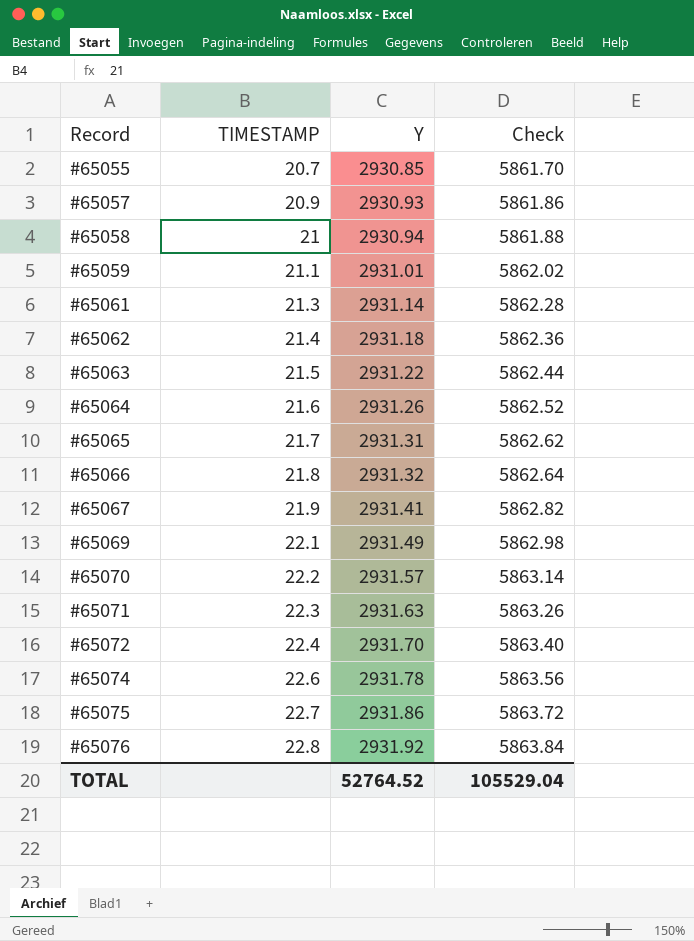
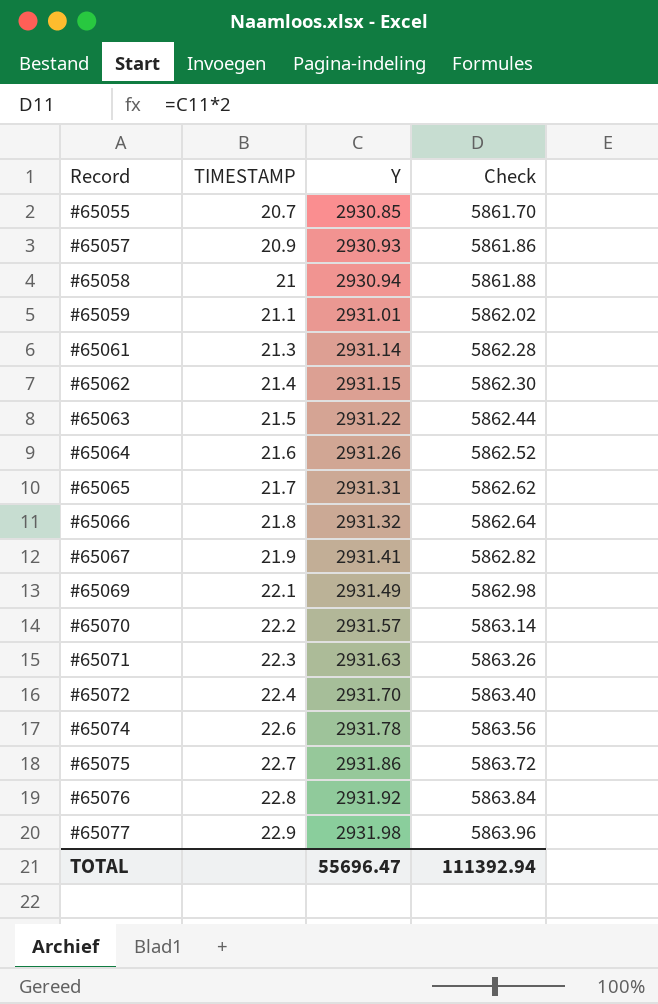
#65062 | Y: 2931.18 -> 2931.15
#65062 | Check: 5862.36 -> 5862.30
row #65077: none -> 22.9 | 2931.98 | 5863.96
TOTAL | Y: 52764.52 -> 55696.47
TOTAL | Check: 105529.04 -> 111392.94

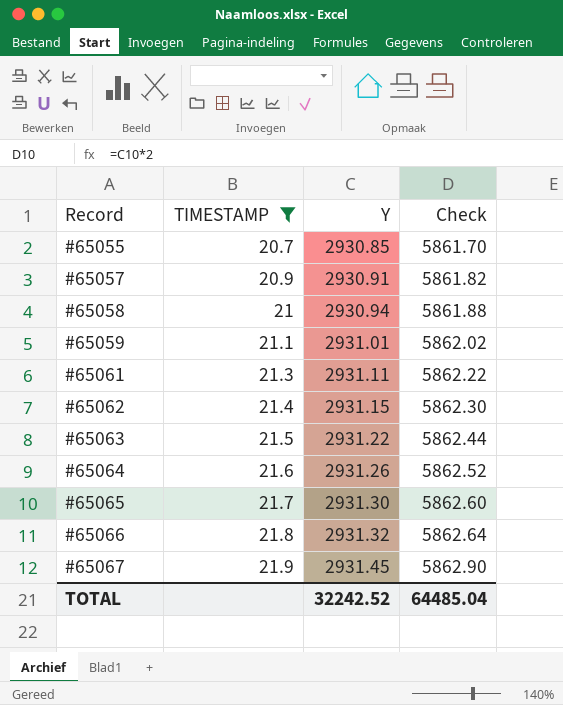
filter: none -> TIMESTAMP <= 21.9
#65057 | Y: 2930.93 -> 2930.91
#65057 | Check: 5861.86 -> 5861.82
#65061 | Y: 2931.14 -> 2931.11
#65061 | Check: 5862.28 -> 5862.22
#65065 | Y: 2931.31 -> 2931.30
#65065 | Check: 5862.62 -> 5862.60
#65067 | Y: 2931.41 -> 2931.45
#65067 | Check: 5862.82 -> 5862.90
TOTAL | Y: 55696.47 -> 32242.52
TOTAL | Check: 111392.94 -> 64485.04

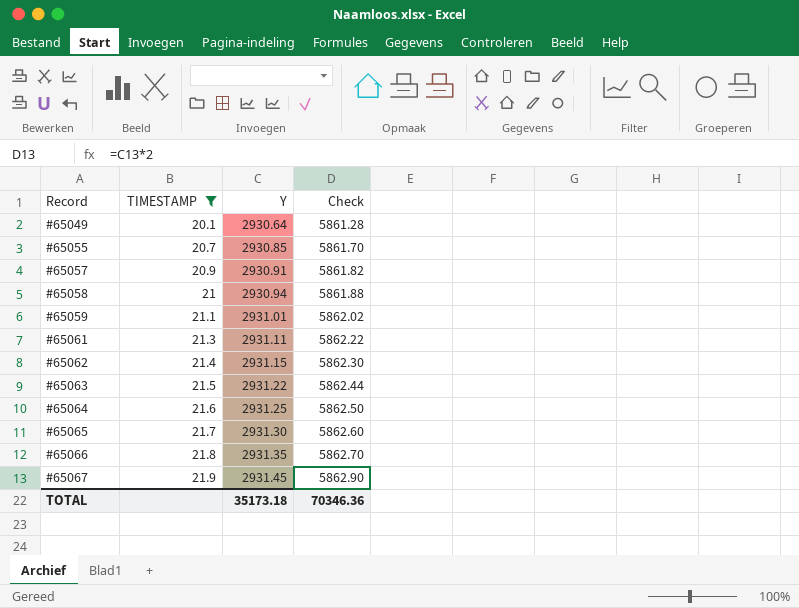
row #65049: none -> 20.1 | 2930.64 | 5861.28
#65064 | Y: 2931.26 -> 2931.25
#65064 | Check: 5862.52 -> 5862.50
#65066 | Y: 2931.32 -> 2931.35
#65066 | Check: 5862.64 -> 5862.70
TOTAL | Y: 32242.52 -> 35173.18
TOTAL | Check: 64485.04 -> 70346.36

